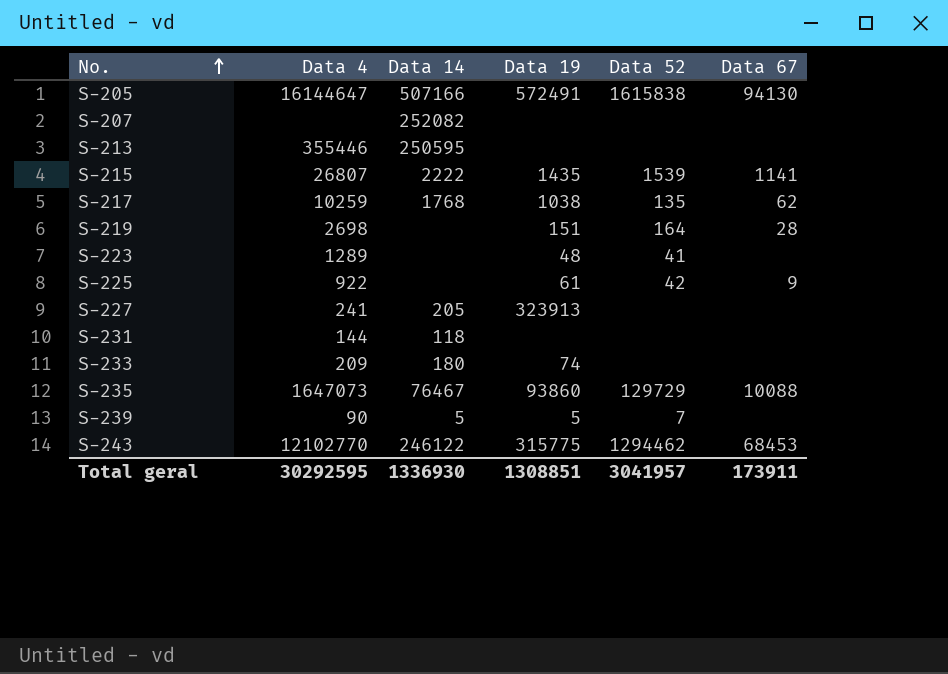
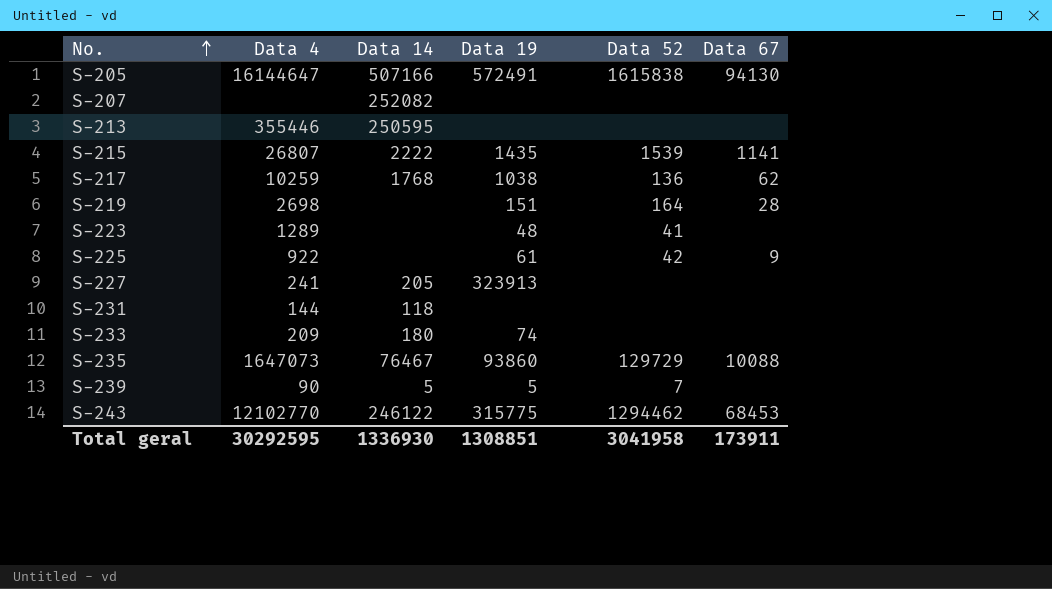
S-217 | Data 52: 135 -> 136
Total geral | Data 52: 3041957 -> 3041958

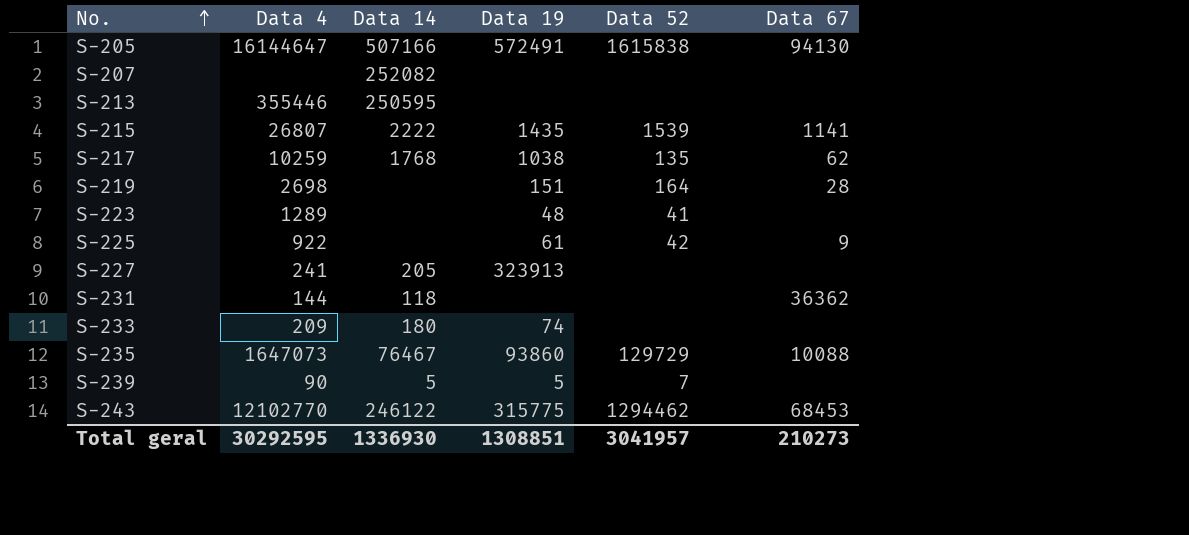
S-217 | Data 52: 136 -> 135
S-231 | Data 67: none -> 36362
Total geral | Data 52: 3041958 -> 3041957
Total geral | Data 67: 173911 -> 210273

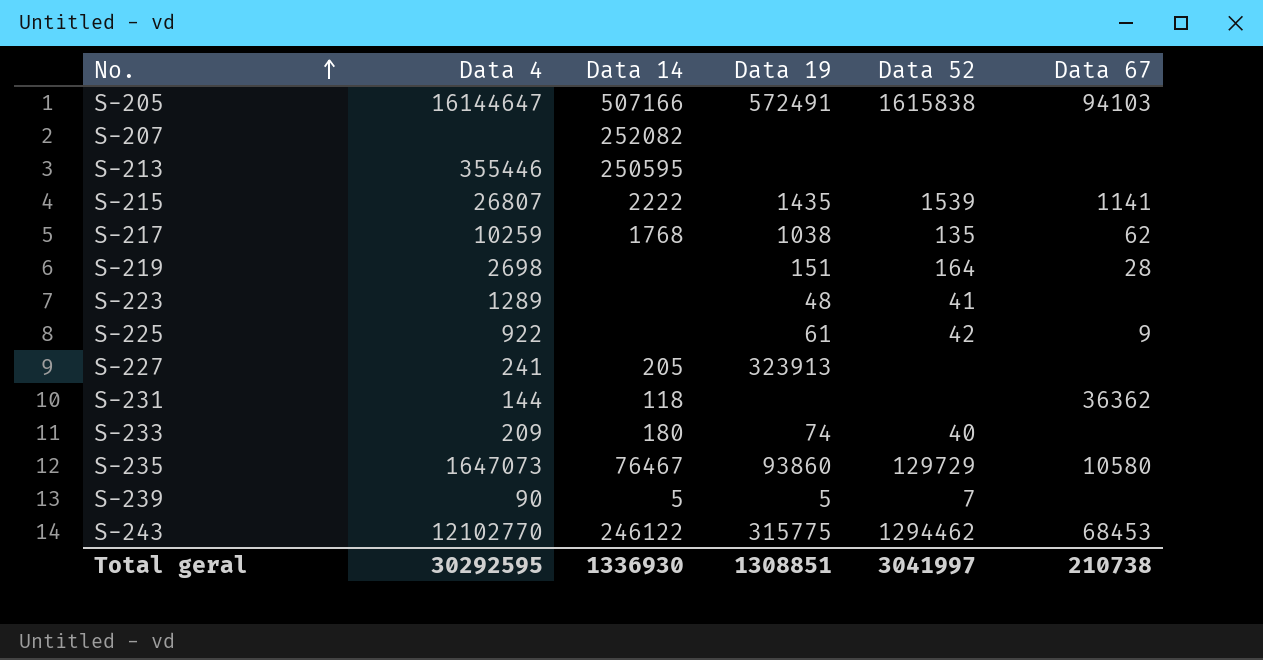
S-205 | Data 67: 94130 -> 94103
S-233 | Data 52: none -> 40
S-235 | Data 67: 10088 -> 10580
Total geral | Data 52: 3041957 -> 3041997
Total geral | Data 67: 210273 -> 210738

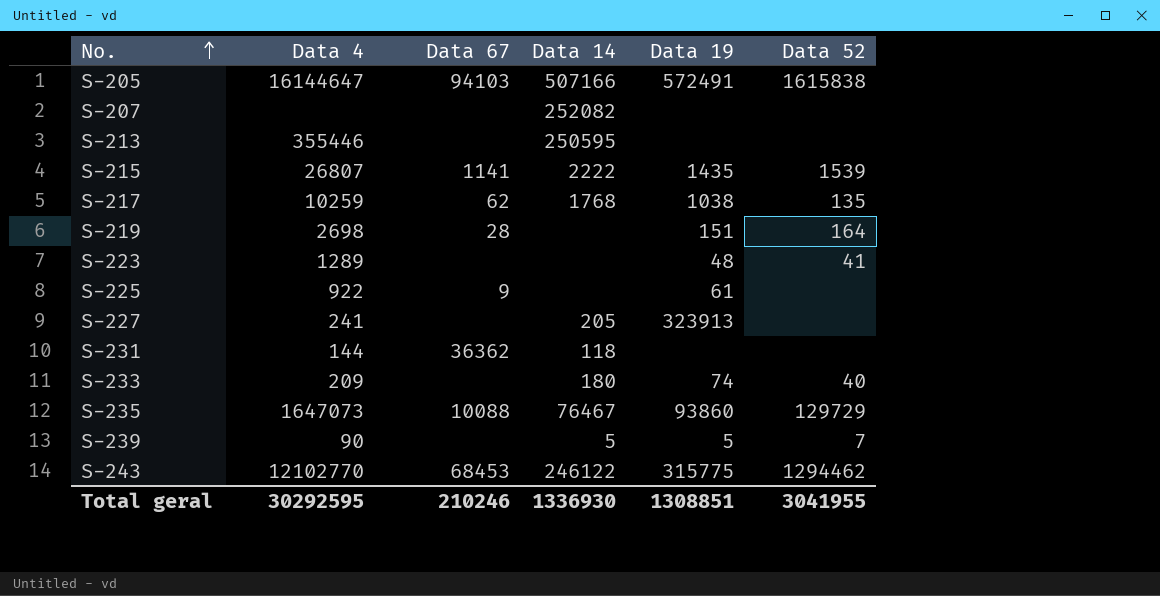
column Data 67 | position: 6 -> 3
S-225 | Data 52: 42 -> none
S-235 | Data 67: 10580 -> 10088
Total geral | Data 67: 210738 -> 210246
Total geral | Data 52: 3041997 -> 3041955

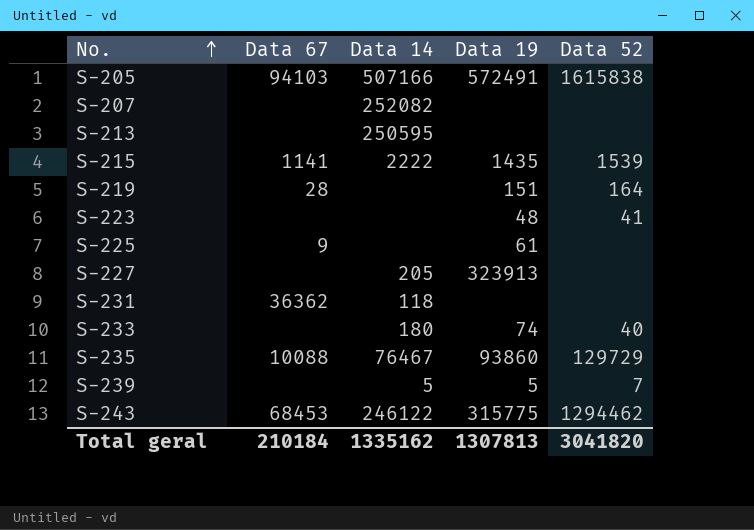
column Data 4 | position: 2 -> none
row S-217: 10259 | 62 | 1768 | 1038 | 135 -> none
Total geral | Data 67: 210246 -> 210184
Total geral | Data 14: 1336930 -> 1335162
Total geral | Data 19: 1308851 -> 1307813
Total geral | Data 52: 3041955 -> 3041820

